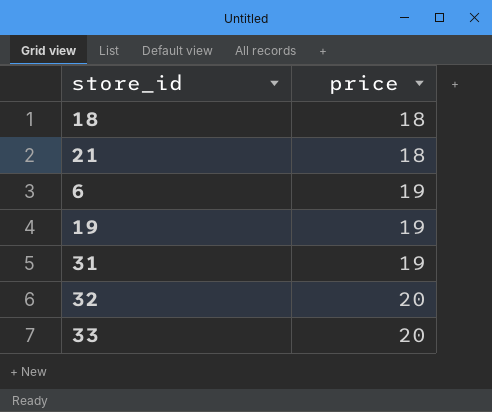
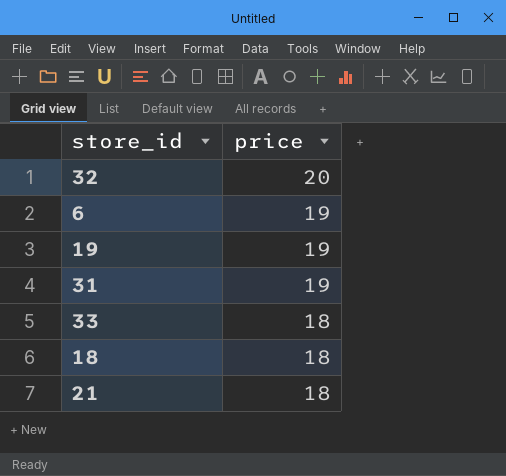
row order: price ascending -> price descending
33 | price: 20 -> 18

